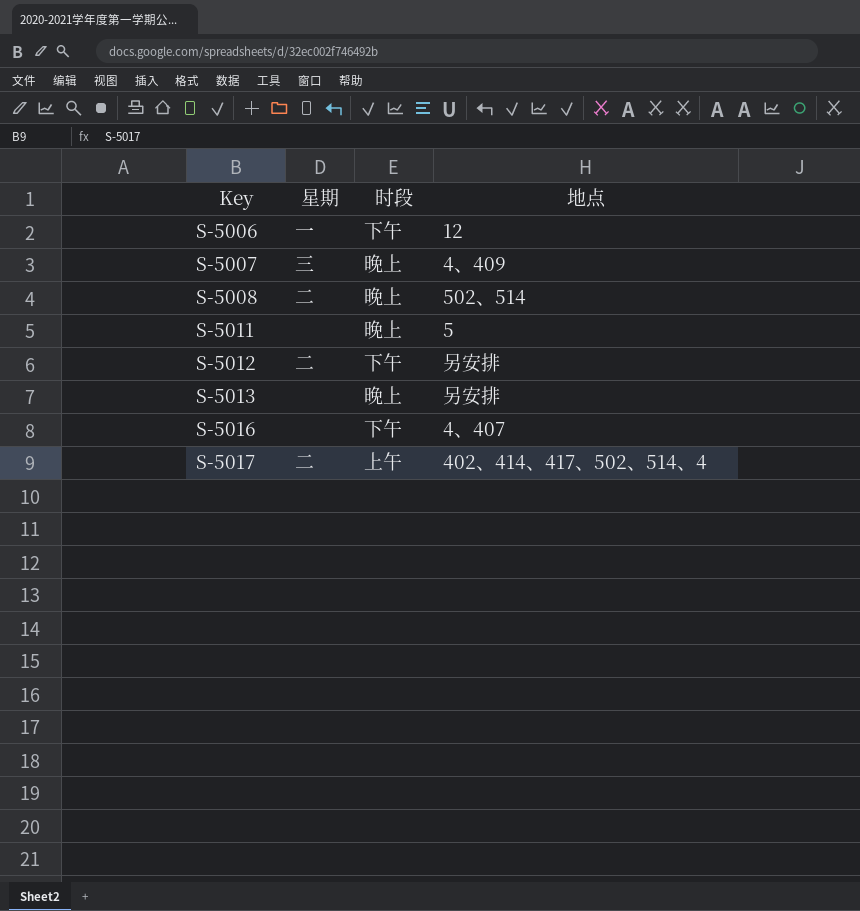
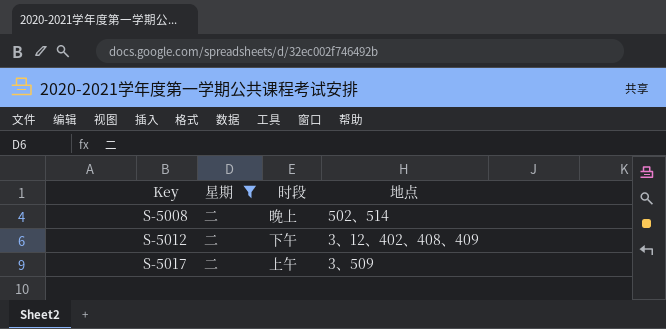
filter: none -> 星期 = 二
S-5012 | 地点: 另安排 -> 3、12、402、408、409
S-5017 | 地点: 402、414、417、502、514、4 -> 3、509

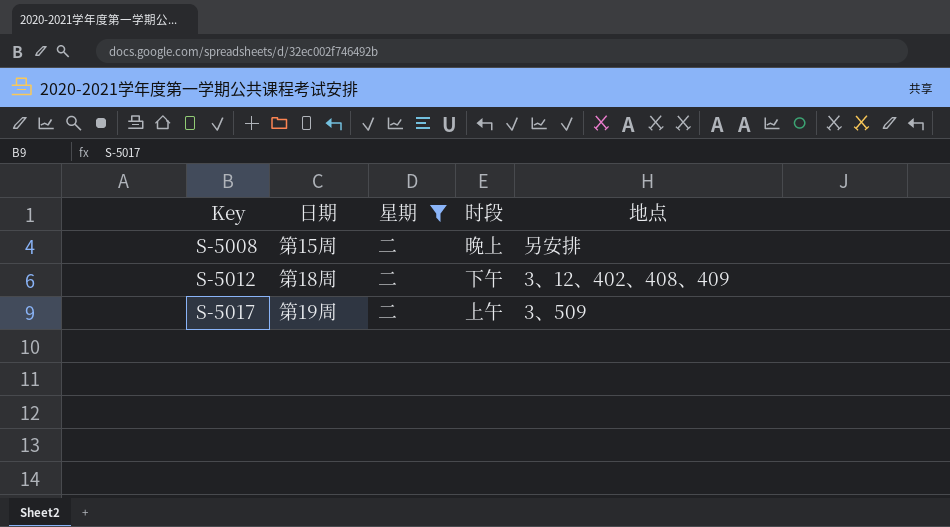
column 日期 | position: none -> 2
S-5008 | 地点: 502、514 -> 另安排

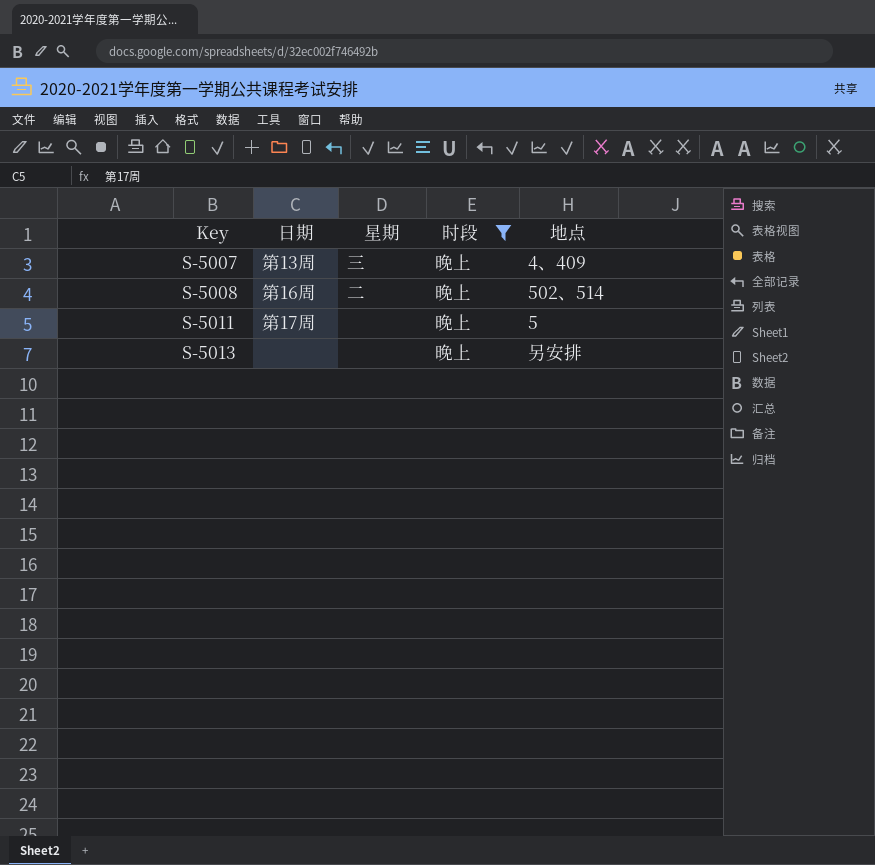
filter: 星期 = 二 -> 时段 = 晚上
S-5008 | 日期: 第15周 -> 第16周
S-5008 | 地点: 另安排 -> 502、514

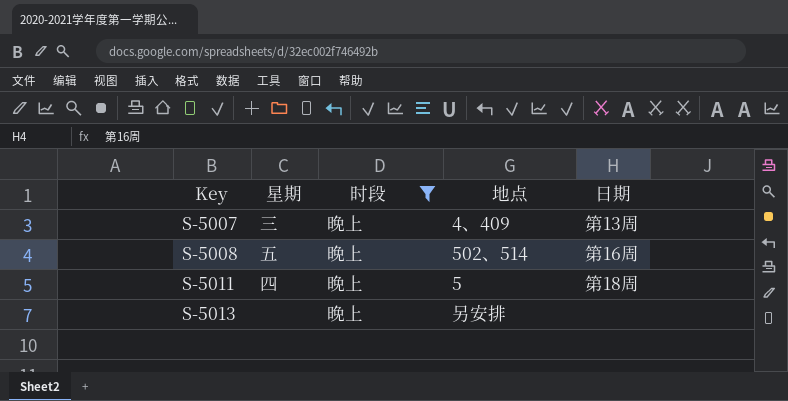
column 日期 | position: 2 -> 5
S-5008 | 星期: 二 -> 五
S-5011 | 星期: none -> 四
S-5011 | 日期: 第17周 -> 第18周

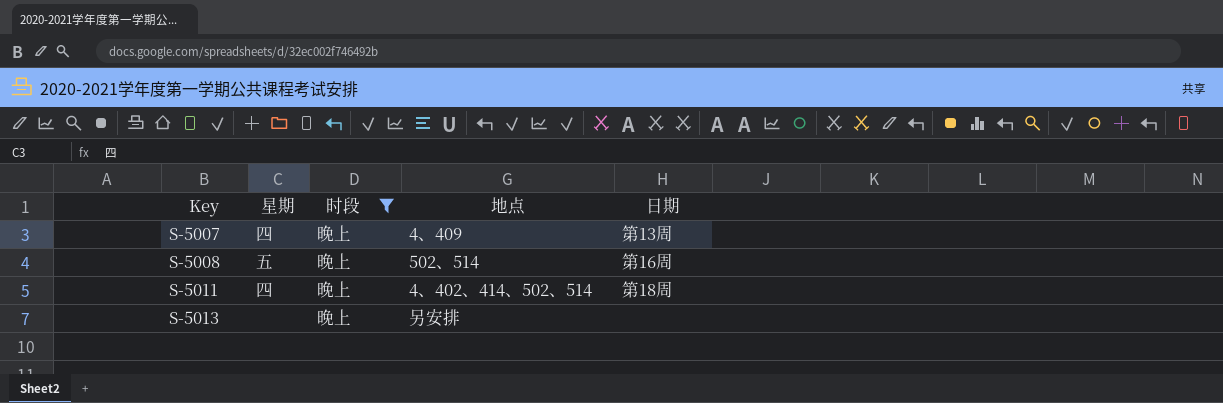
S-5007 | 星期: 三 -> 四
S-5011 | 地点: 5 -> 4、402、414、502、514

